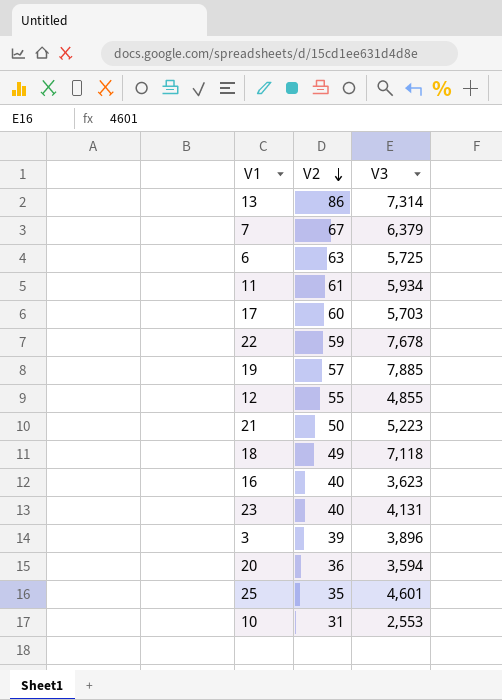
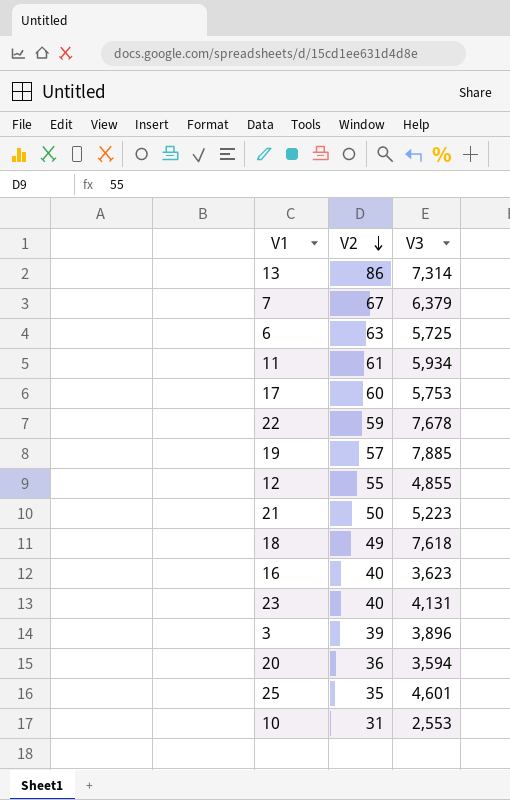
17 | V3: 5,703 -> 5,753
18 | V3: 7,118 -> 7,618

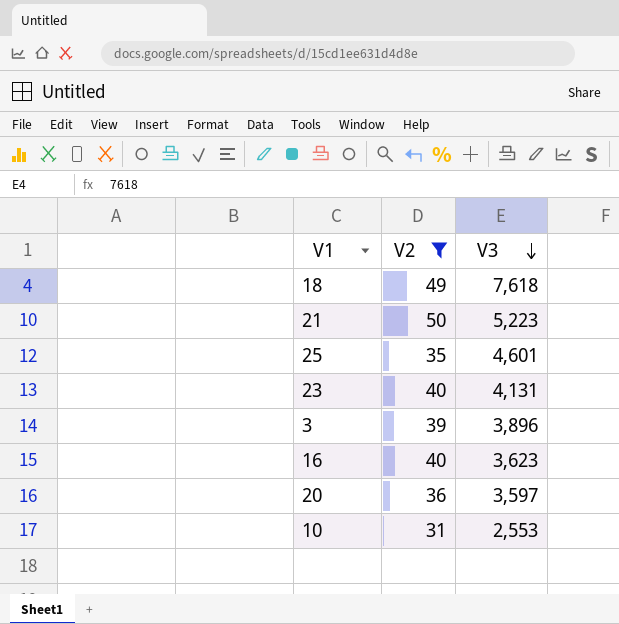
filter: none -> V2 <= 50
row order: V2 descending -> V3 descending
20 | V3: 3,594 -> 3,597

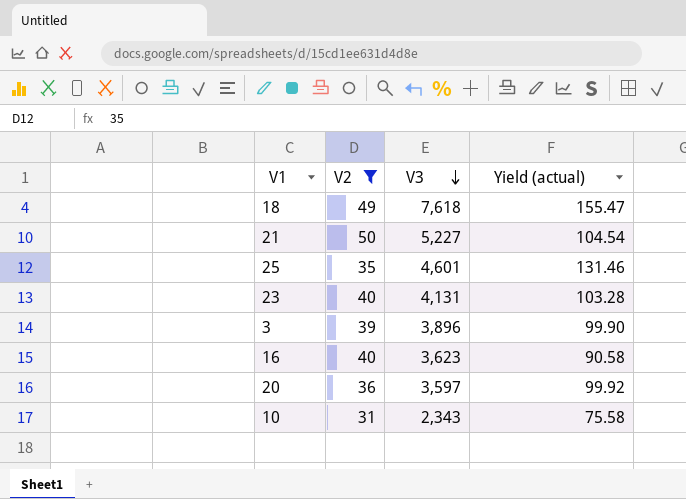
column Yield (actual) | formula: none -> [V3] / [V2]
21 | V3: 5,223 -> 5,227
10 | V3: 2,553 -> 2,343

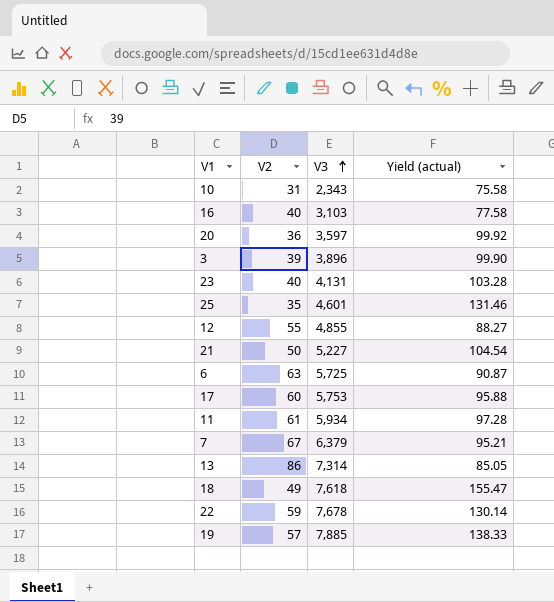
filter: V2 <= 50 -> none
row order: V3 descending -> V3 ascending
16 | V3: 3,623 -> 3,103
16 | Yield (actual): 90.58 -> 77.58

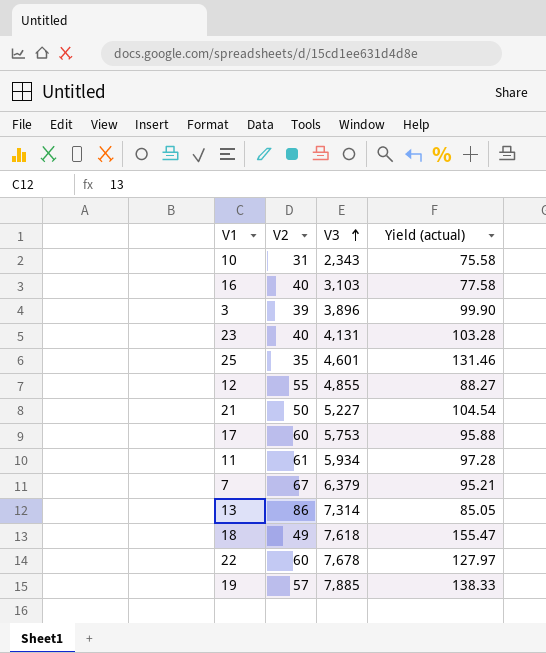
row 20: 36 | 3,597 | 99.92 -> none
row 6: 63 | 5,725 | 90.87 -> none
22 | V2: 59 -> 60
22 | Yield (actual): 130.14 -> 127.97

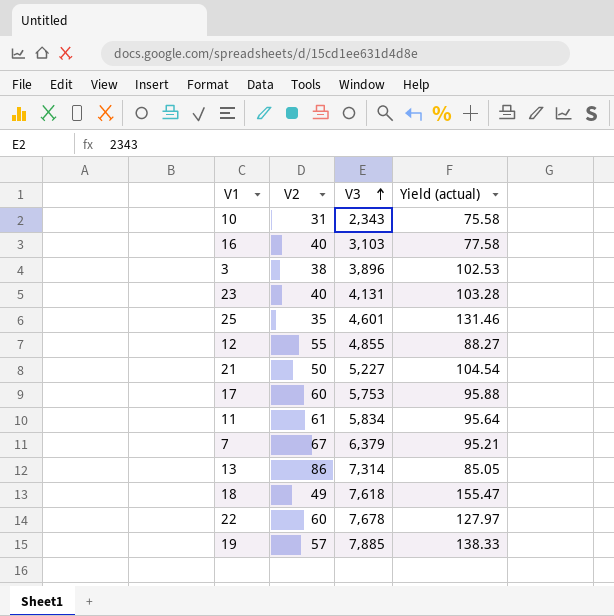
3 | V2: 39 -> 38
3 | Yield (actual): 99.90 -> 102.53
11 | V3: 5,934 -> 5,834
11 | Yield (actual): 97.28 -> 95.64

